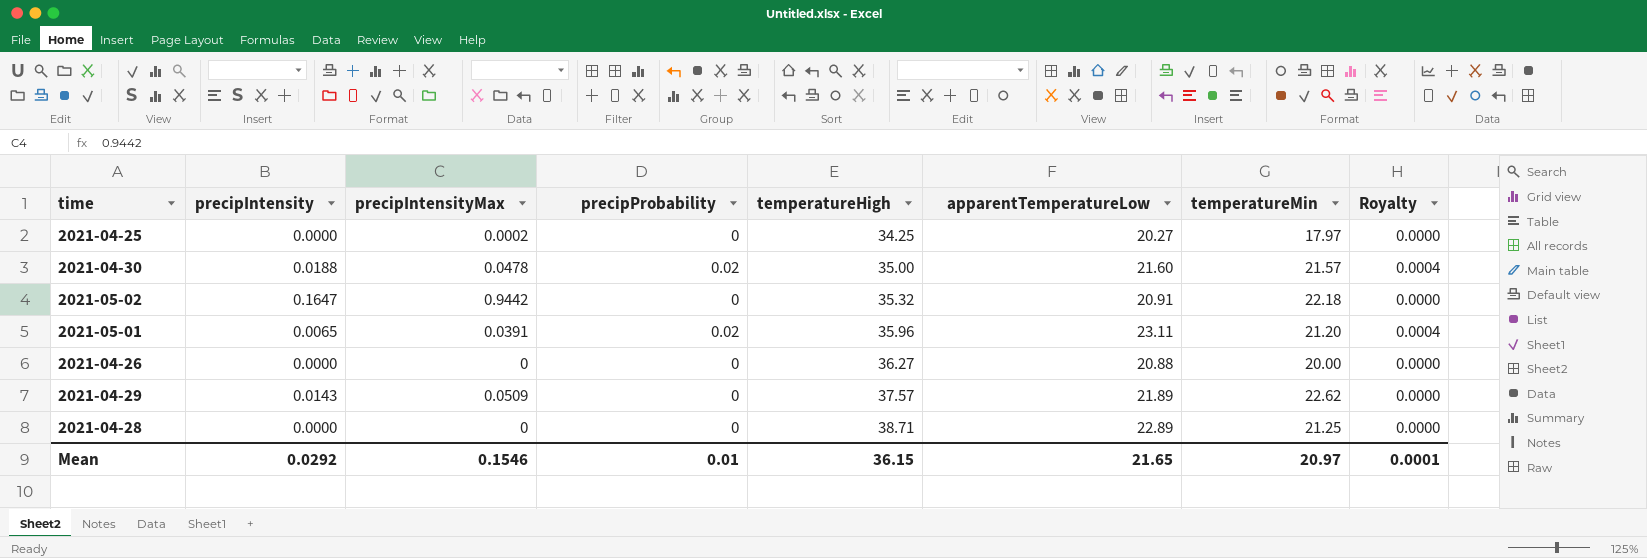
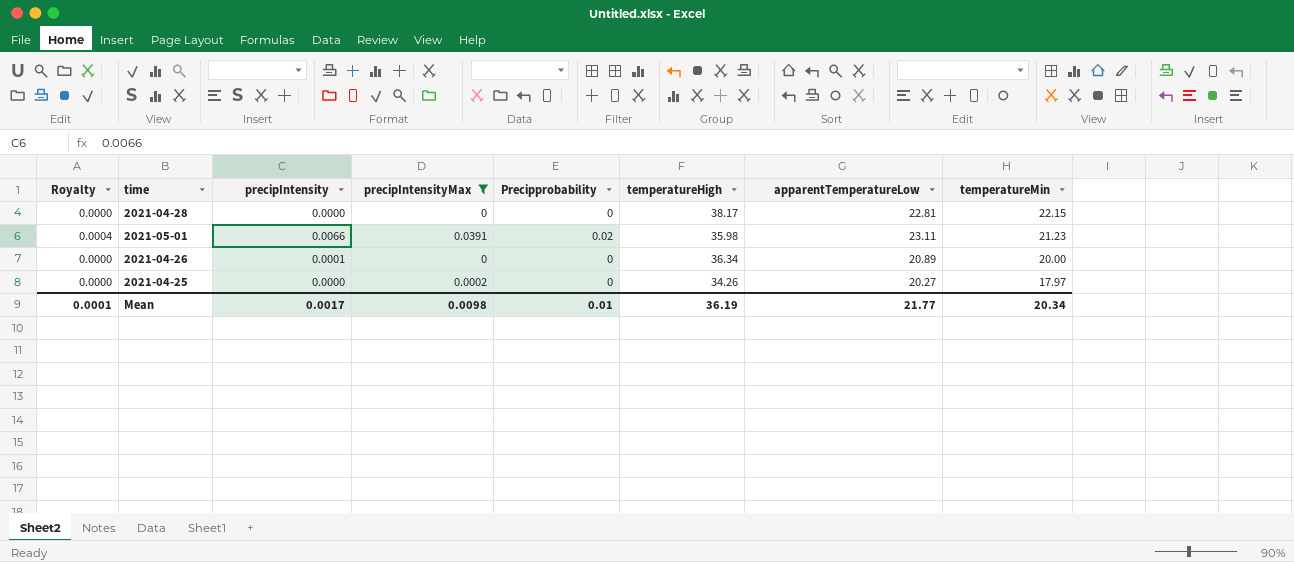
filter: none -> precipIntensityMax <= 0.0391
row order: temperatureHigh ascending -> temperatureMin descending
column Royalty | position: 8 -> 1
column name: precipProbability -> Precipprobability
2021-04-28 | temperatureHigh: 38.71 -> 38.17
2021-04-28 | apparentTemperatureLow: 22.89 -> 22.81
2021-04-28 | temperatureMin: 21.25 -> 22.15
2021-05-01 | precipIntensity: 0.0065 -> 0.0066
2021-05-01 | temperatureHigh: 35.96 -> 35.98
2021-05-01 | temperatureMin: 21.20 -> 21.23
2021-04-26 | precipIntensity: 0.0000 -> 0.0001
2021-04-26 | temperatureHigh: 36.27 -> 36.34
2021-04-26 | apparentTemperatureLow: 20.88 -> 20.89
2021-04-25 | temperatureHigh: 34.25 -> 34.26
Mean | precipIntensity: 0.0292 -> 0.0017
Mean | precipIntensityMax: 0.1546 -> 0.0098
Mean | temperatureHigh: 36.15 -> 36.19
Mean | apparentTemperatureLow: 21.65 -> 21.77
Mean | temperatureMin: 20.97 -> 20.34

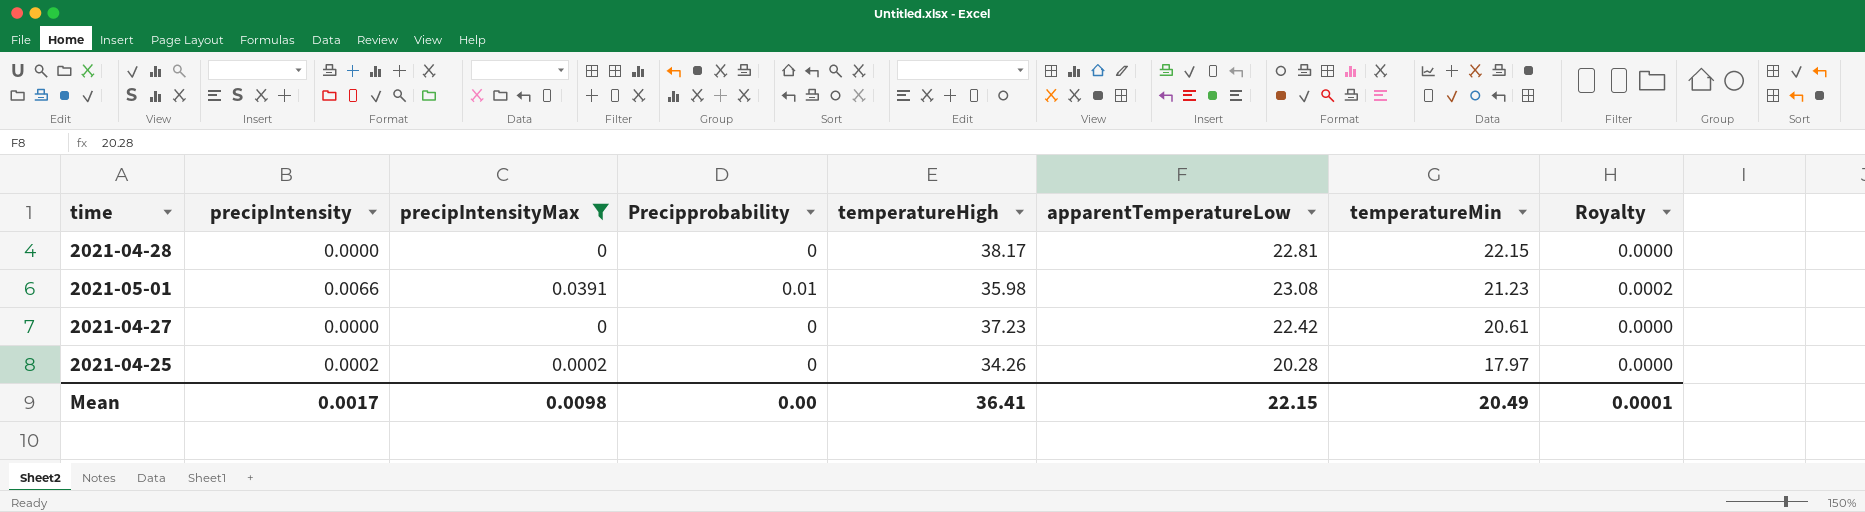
column Royalty | position: 1 -> 8
row 2021-04-26: 0.0000 | 0.0001 | 0 | 0 | 36.34 | 20.89 | 20.00 -> none
2021-05-01 | Precipprobability: 0.02 -> 0.01
2021-05-01 | apparentTemperatureLow: 23.11 -> 23.08
2021-05-01 | Royalty: 0.0004 -> 0.0002
row 2021-04-27: none -> 0.0000 | 0 | 0 | 37.23 | 22.42 | 20.61 | 0.0000
2021-04-25 | precipIntensity: 0.0000 -> 0.0002
2021-04-25 | apparentTemperatureLow: 20.27 -> 20.28
Mean | Precipprobability: 0.01 -> 0.00
Mean | temperatureHigh: 36.19 -> 36.41
Mean | apparentTemperatureLow: 21.77 -> 22.15
Mean | temperatureMin: 20.34 -> 20.49

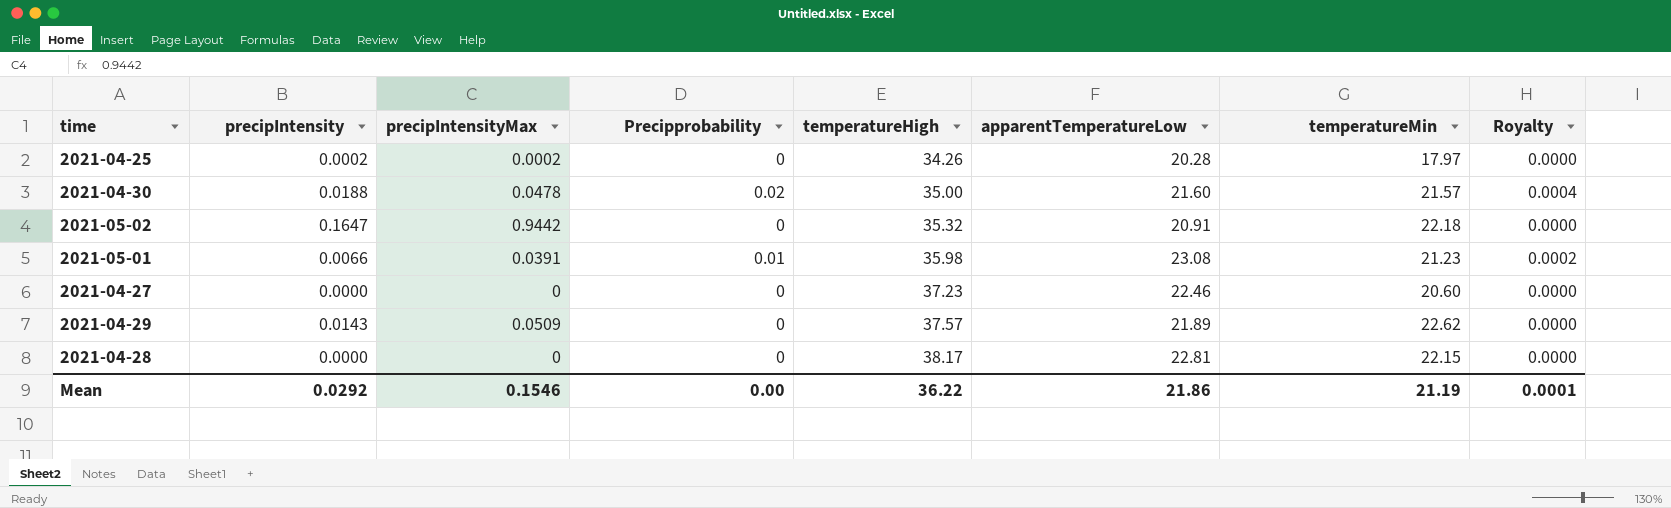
filter: precipIntensityMax <= 0.0391 -> none
row order: temperatureMin descending -> temperatureHigh ascending
2021-04-27 | apparentTemperatureLow: 22.42 -> 22.46
2021-04-27 | temperatureMin: 20.61 -> 20.60
Mean | precipIntensity: 0.0017 -> 0.0292
Mean | precipIntensityMax: 0.0098 -> 0.1546
Mean | temperatureHigh: 36.41 -> 36.22
Mean | apparentTemperatureLow: 22.15 -> 21.86
Mean | temperatureMin: 20.49 -> 21.19

